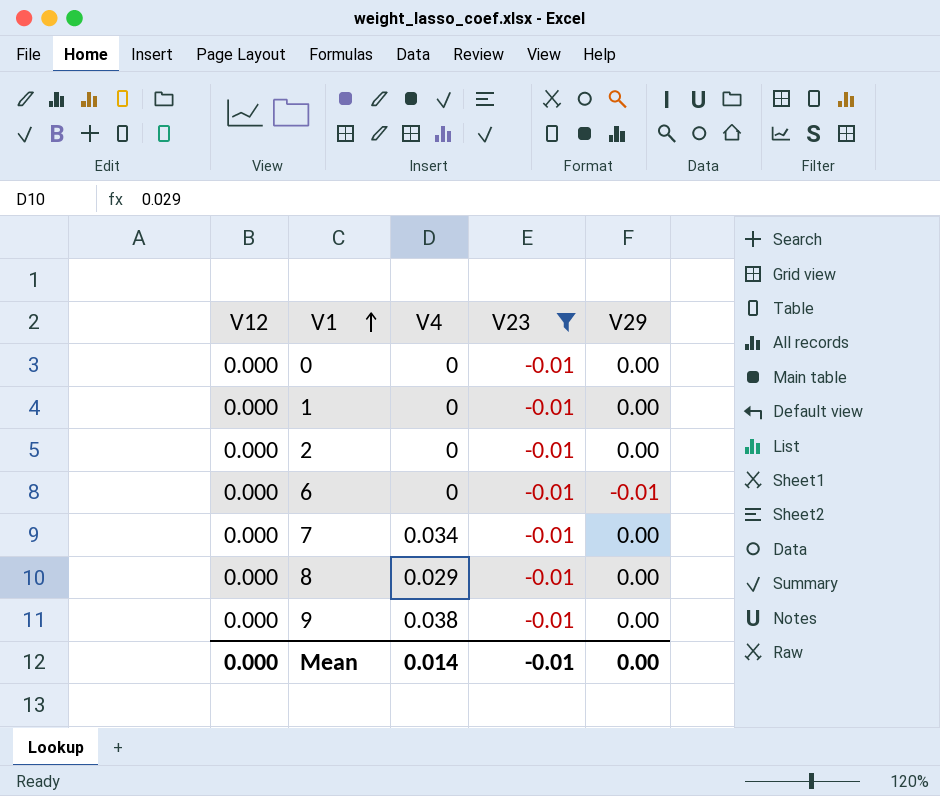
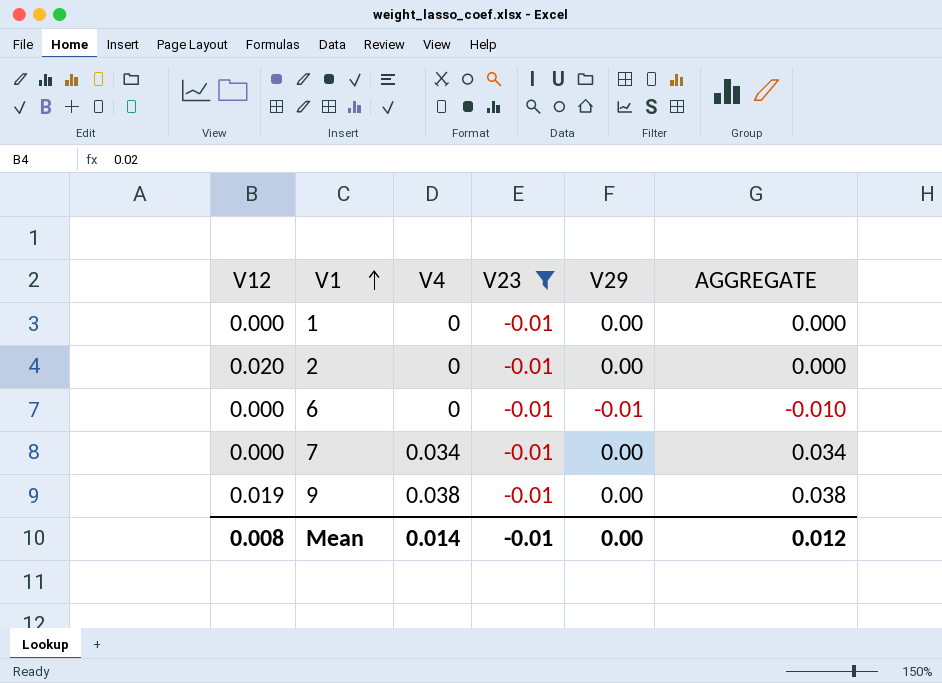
column AGGREGATE | formula: none -> [V4] + [V29]
row 0: 0.000 | 0 | -0.01 | 0.00 -> none
row 8: 0.000 | 0.029 | -0.01 | 0.00 -> none
2 | V12: 0.000 -> 0.020
9 | V12: 0.000 -> 0.019
Mean | V12: 0.000 -> 0.008

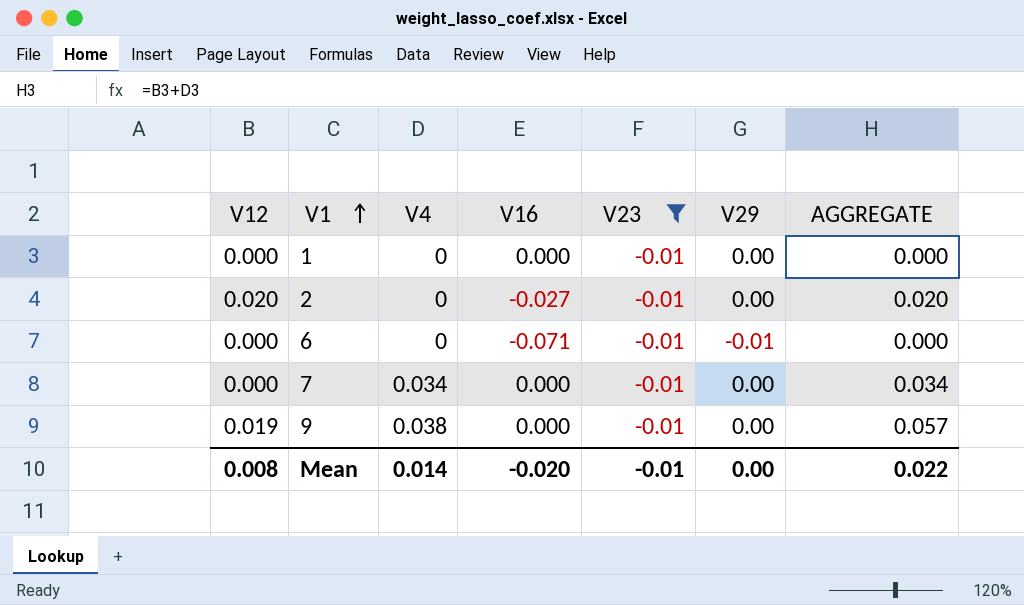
column V16 | position: none -> 4
column AGGREGATE | formula: [V4] + [V29] -> [V12] + [V4]
Mean | AGGREGATE: 0.012 -> 0.022

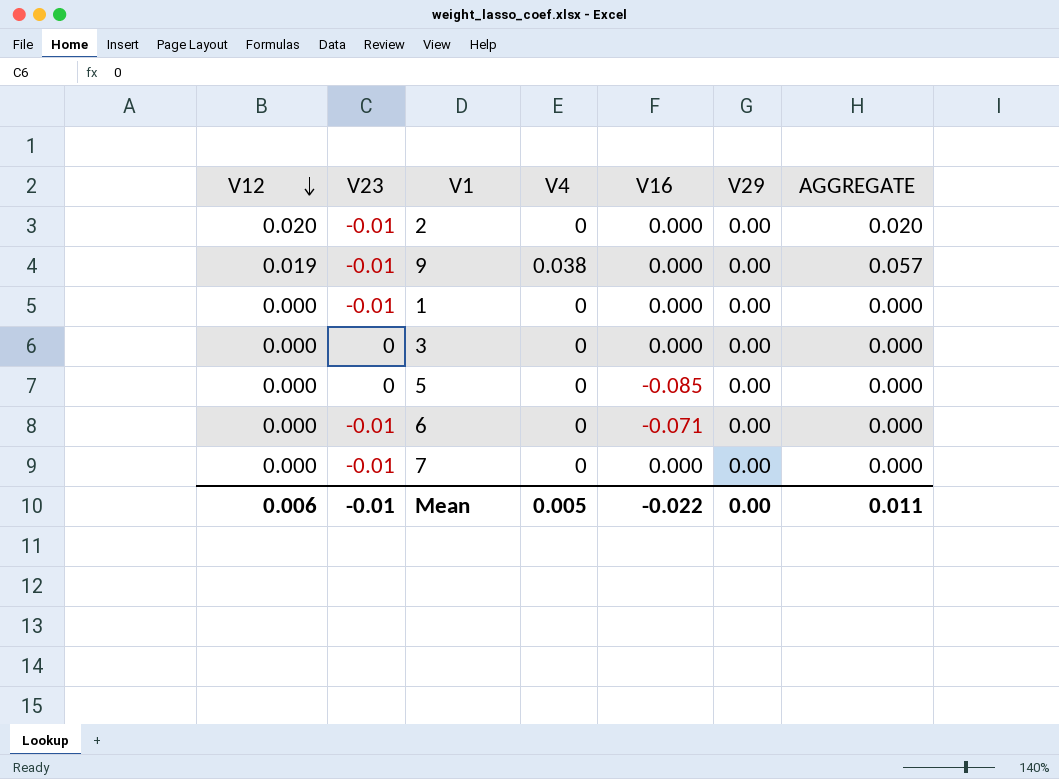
filter: V23 = -0.01 -> none
row order: V1 ascending -> V12 descending
column V23 | position: 5 -> 2
2 | V16: -0.027 -> 0.000
6 | V29: -0.01 -> 0.00
7 | V4: 0.034 -> 0
7 | AGGREGATE: 0.034 -> 0.000
Mean | V12: 0.008 -> 0.006
Mean | V4: 0.014 -> 0.005
Mean | V16: -0.020 -> -0.022
Mean | AGGREGATE: 0.022 -> 0.011

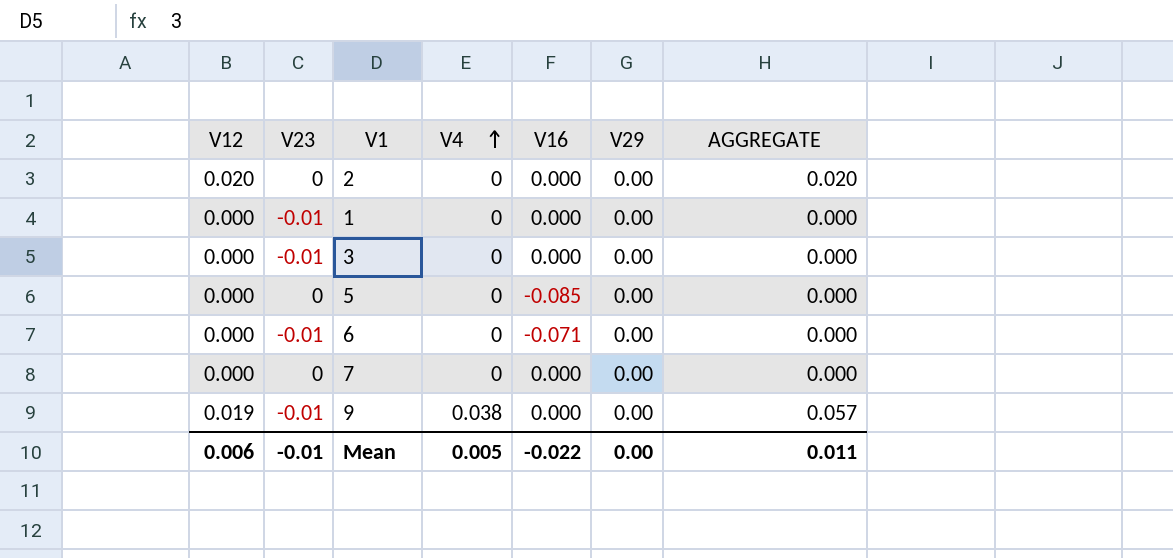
row order: V12 descending -> V4 ascending
2 | V23: -0.01 -> 0
3 | V23: 0 -> -0.01
7 | V23: -0.01 -> 0

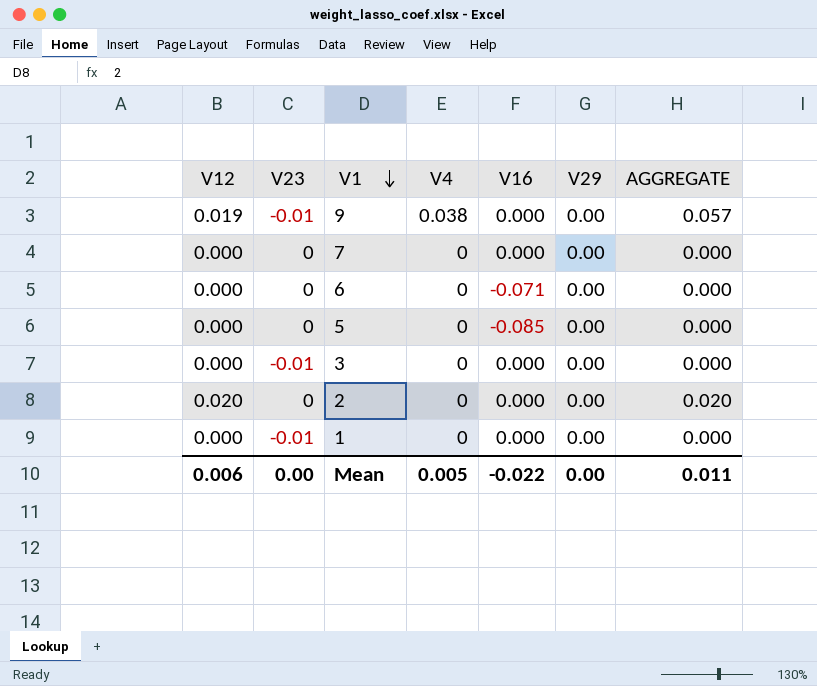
row order: V4 ascending -> V1 descending
6 | V23: -0.01 -> 0
Mean | V23: -0.01 -> 0.00

